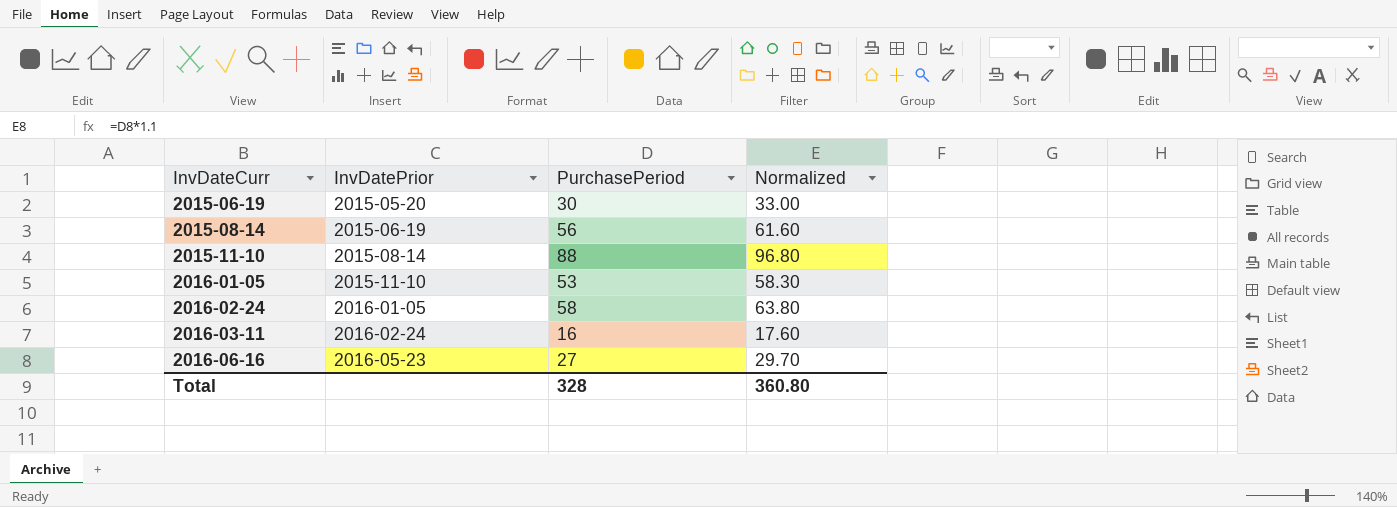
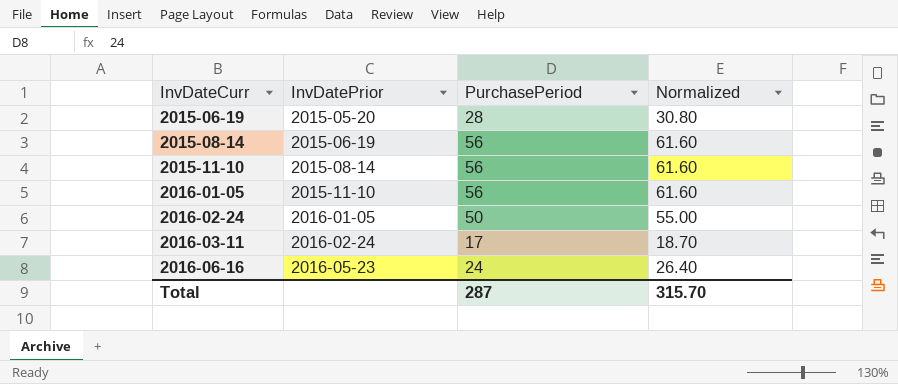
2015-06-19 | PurchasePeriod: 30 -> 28
2015-06-19 | Normalized: 33.00 -> 30.80
2015-11-10 | PurchasePeriod: 88 -> 56
2015-11-10 | Normalized: 96.80 -> 61.60
2016-01-05 | PurchasePeriod: 53 -> 56
2016-01-05 | Normalized: 58.30 -> 61.60
2016-02-24 | PurchasePeriod: 58 -> 50
2016-02-24 | Normalized: 63.80 -> 55.00
2016-03-11 | PurchasePeriod: 16 -> 17
2016-03-11 | Normalized: 17.60 -> 18.70
2016-06-16 | PurchasePeriod: 27 -> 24
2016-06-16 | Normalized: 29.70 -> 26.40
Total | PurchasePeriod: 328 -> 287
Total | Normalized: 360.80 -> 315.70

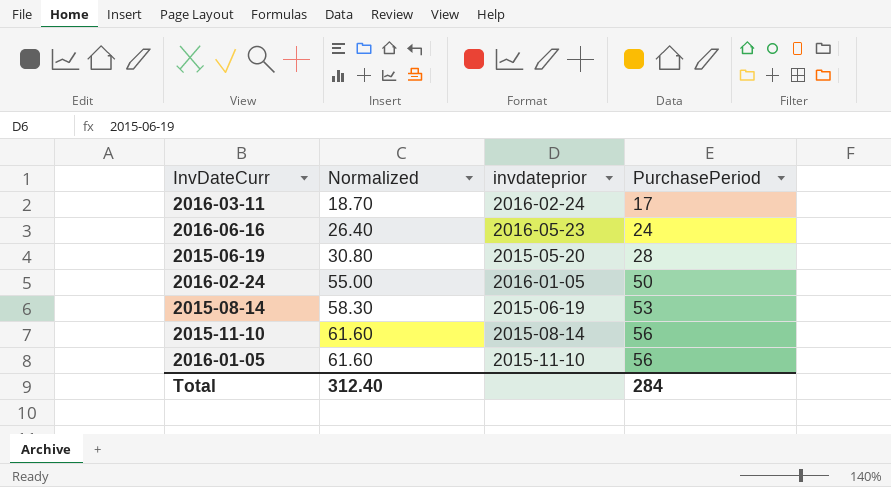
row order: InvDateCurr ascending -> Normalized ascending
column Normalized | position: 4 -> 2
column name: InvDatePrior -> invdateprior
2015-08-14 | Normalized: 61.60 -> 58.30
2015-08-14 | PurchasePeriod: 56 -> 53
Total | Normalized: 315.70 -> 312.40
Total | PurchasePeriod: 287 -> 284

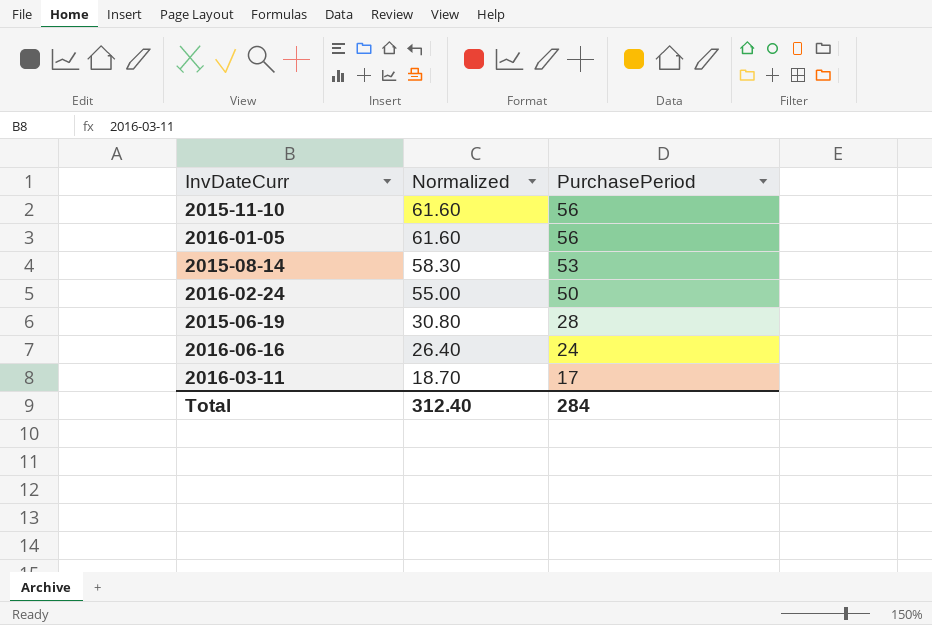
row order: Normalized ascending -> Normalized descending
column invdateprior | position: 3 -> none

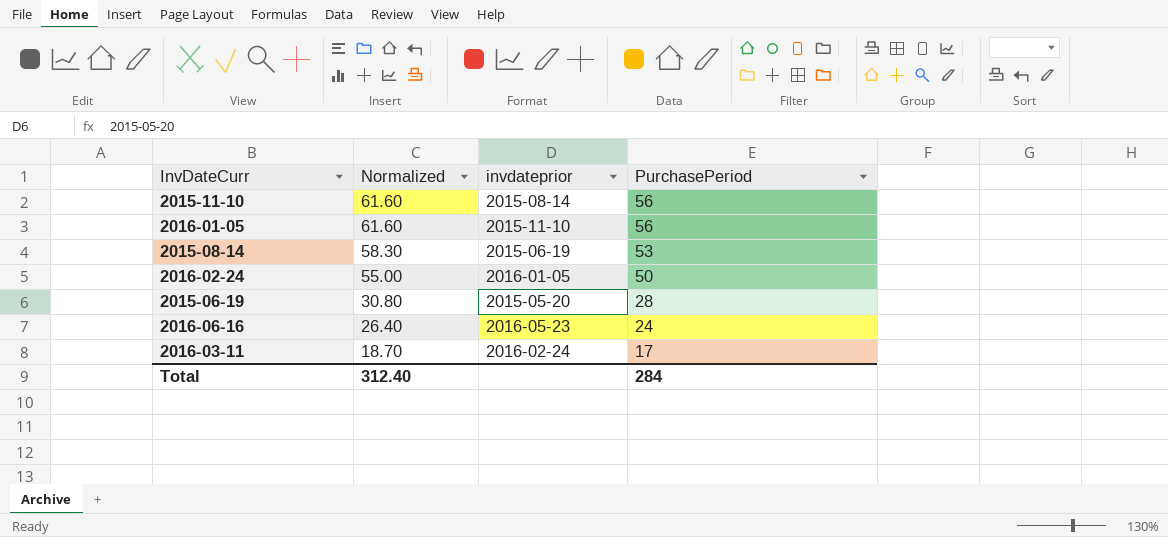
column invdateprior | position: none -> 3

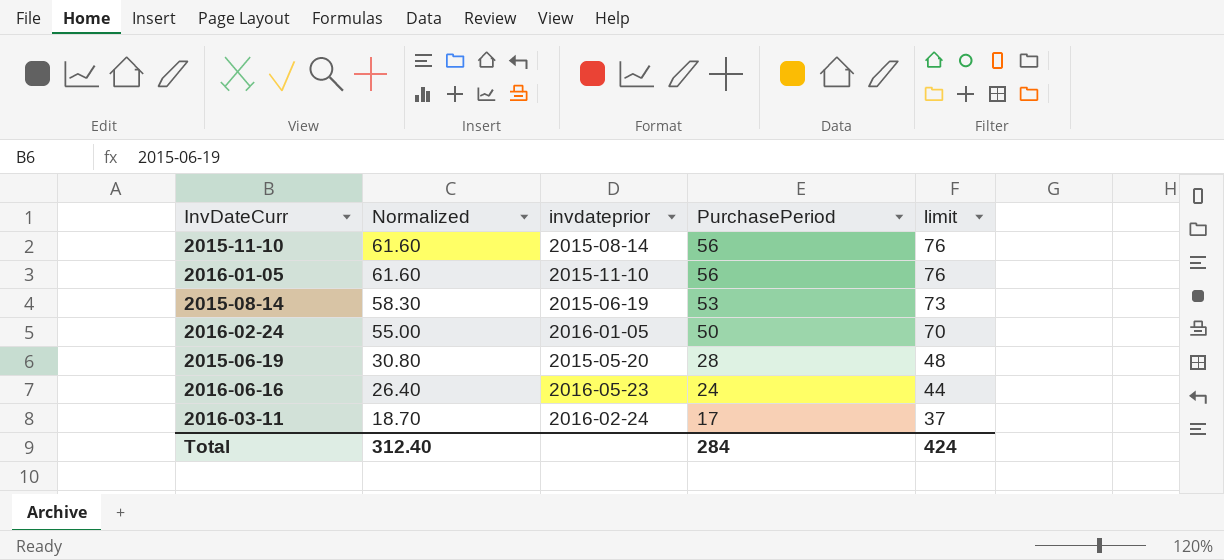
column limit | formula: none -> [PurchasePeriod] + 20

